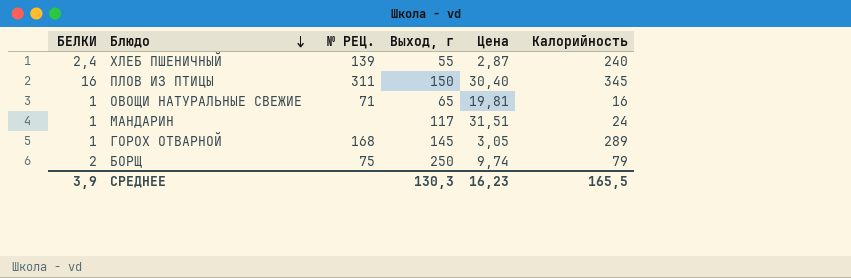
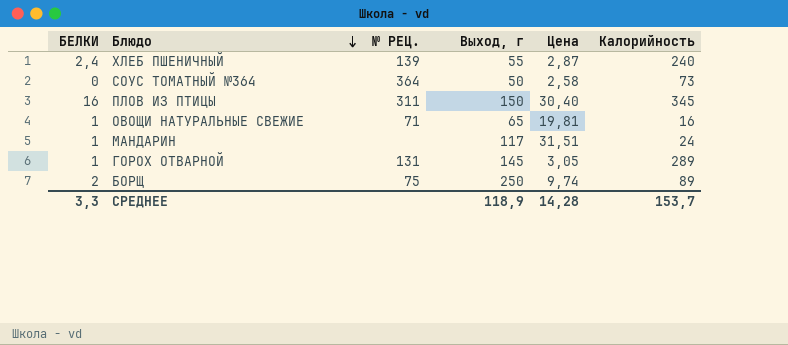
row СОУС ТОМАТНЫЙ №364: none -> 0 | 364 | 50 | 2,58 | 73
ГОРОХ ОТВАРНОЙ | № РЕЦ.: 168 -> 131
БОРЩ | Калорийность: 79 -> 89
СРЕДНЕЕ | БЕЛКИ: 3,9 -> 3,3
СРЕДНЕЕ | Выход, г: 130,3 -> 118,9
СРЕДНЕЕ | Цена: 16,23 -> 14,28
СРЕДНЕЕ | Калорийность: 165,5 -> 153,7

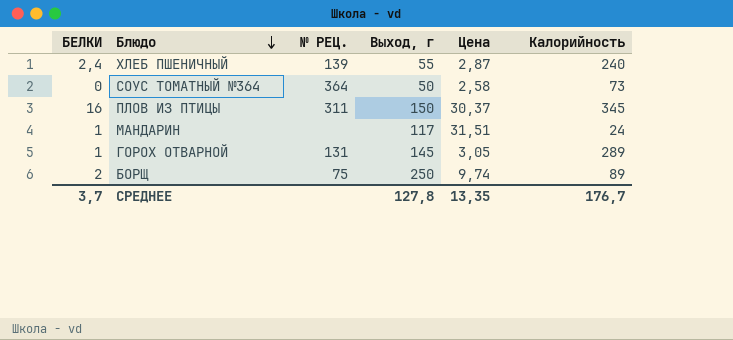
row ОВОЩИ НАТУРАЛЬНЫЕ СВЕЖИЕ: 1 | 71 | 65 | 19,81 | 16 -> none
ПЛОВ ИЗ ПТИЦЫ | Цена: 30,40 -> 30,37
СРЕДНЕЕ | БЕЛКИ: 3,3 -> 3,7
СРЕДНЕЕ | Выход, г: 118,9 -> 127,8
СРЕДНЕЕ | Цена: 14,28 -> 13,35
СРЕДНЕЕ | Калорийность: 153,7 -> 176,7

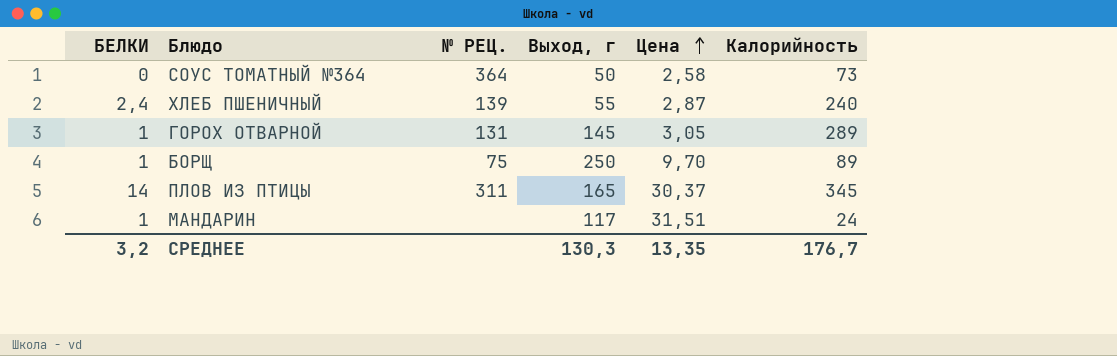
row order: Блюдо descending -> Цена ascending
БОРЩ | БЕЛКИ: 2 -> 1
БОРЩ | Цена: 9,74 -> 9,70
ПЛОВ ИЗ ПТИЦЫ | БЕЛКИ: 16 -> 14
ПЛОВ ИЗ ПТИЦЫ | Выход, г: 150 -> 165
СРЕДНЕЕ | БЕЛКИ: 3,7 -> 3,2
СРЕДНЕЕ | Выход, г: 127,8 -> 130,3

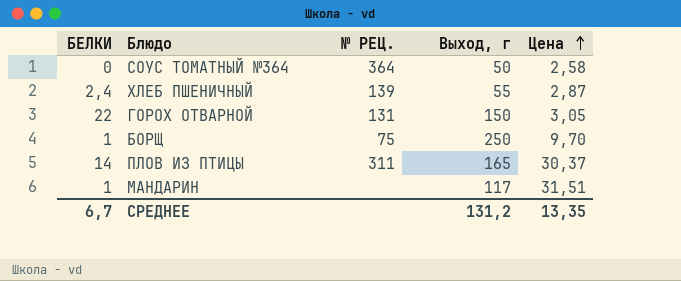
column Калорийность | position: 6 -> none
ГОРОХ ОТВАРНОЙ | БЕЛКИ: 1 -> 22
ГОРОХ ОТВАРНОЙ | Выход, г: 145 -> 150
СРЕДНЕЕ | БЕЛКИ: 3,2 -> 6,7
СРЕДНЕЕ | Выход, г: 130,3 -> 131,2

